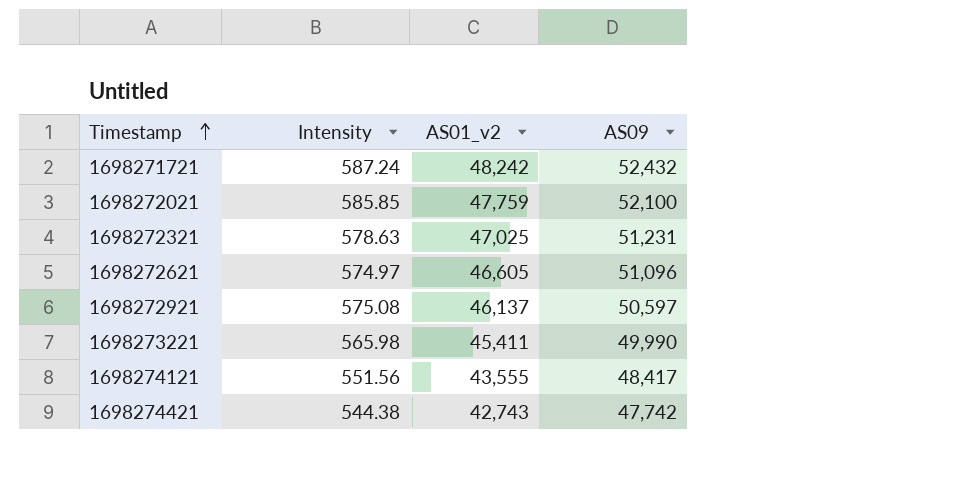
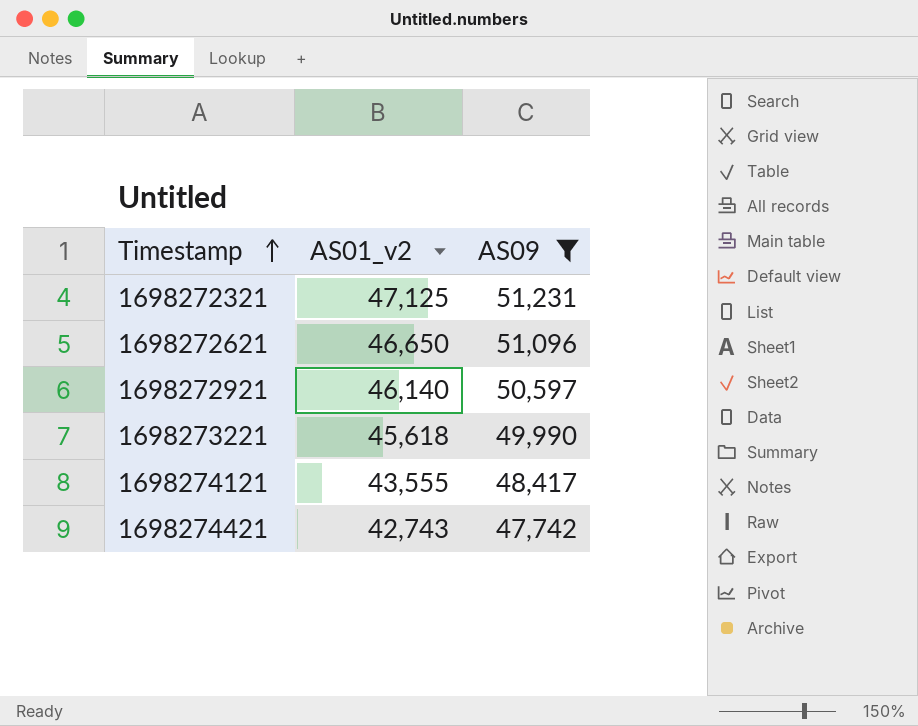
filter: none -> AS09 <= 51,231
column Intensity | position: 2 -> none
1698272321 | AS01_v2: 47,025 -> 47,125
1698272621 | AS01_v2: 46,605 -> 46,650
1698272921 | AS01_v2: 46,137 -> 46,140
1698273221 | AS01_v2: 45,411 -> 45,618

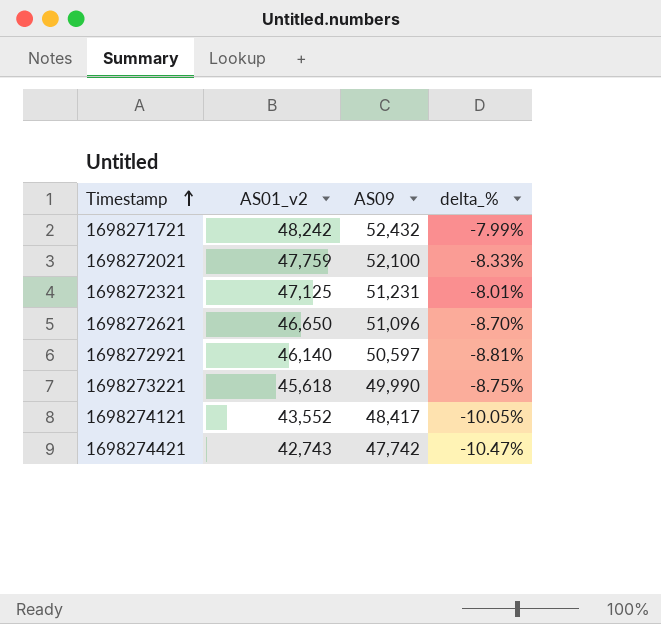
filter: AS09 <= 51,231 -> none
column delta_% | formula: none -> ([AS01_v2] - [AS09]) / [AS09]
1698274121 | AS01_v2: 43,555 -> 43,552

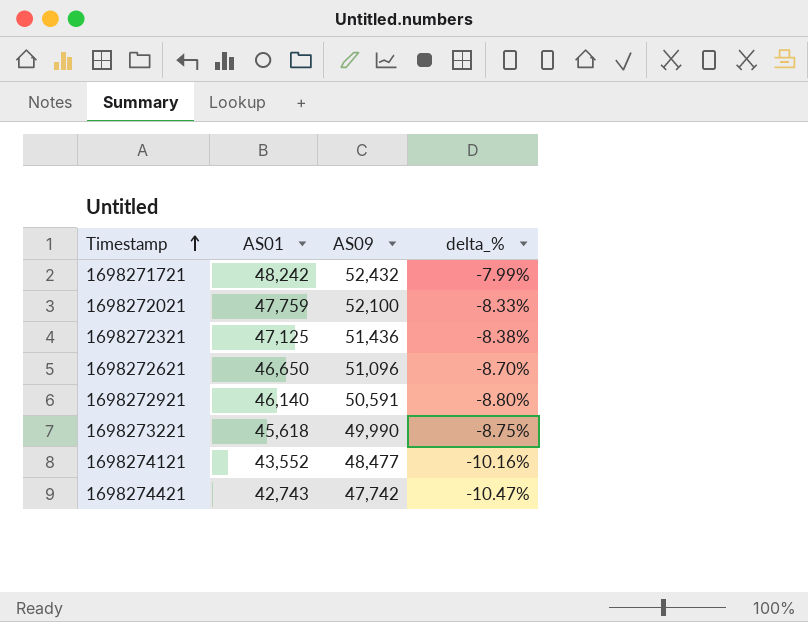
column name: AS01_v2 -> AS01
1698272321 | AS09: 51,231 -> 51,436
1698272321 | delta_%: -8.01% -> -8.38%
1698272921 | AS09: 50,597 -> 50,591
1698272921 | delta_%: -8.81% -> -8.80%
1698274121 | AS09: 48,417 -> 48,477
1698274121 | delta_%: -10.05% -> -10.16%

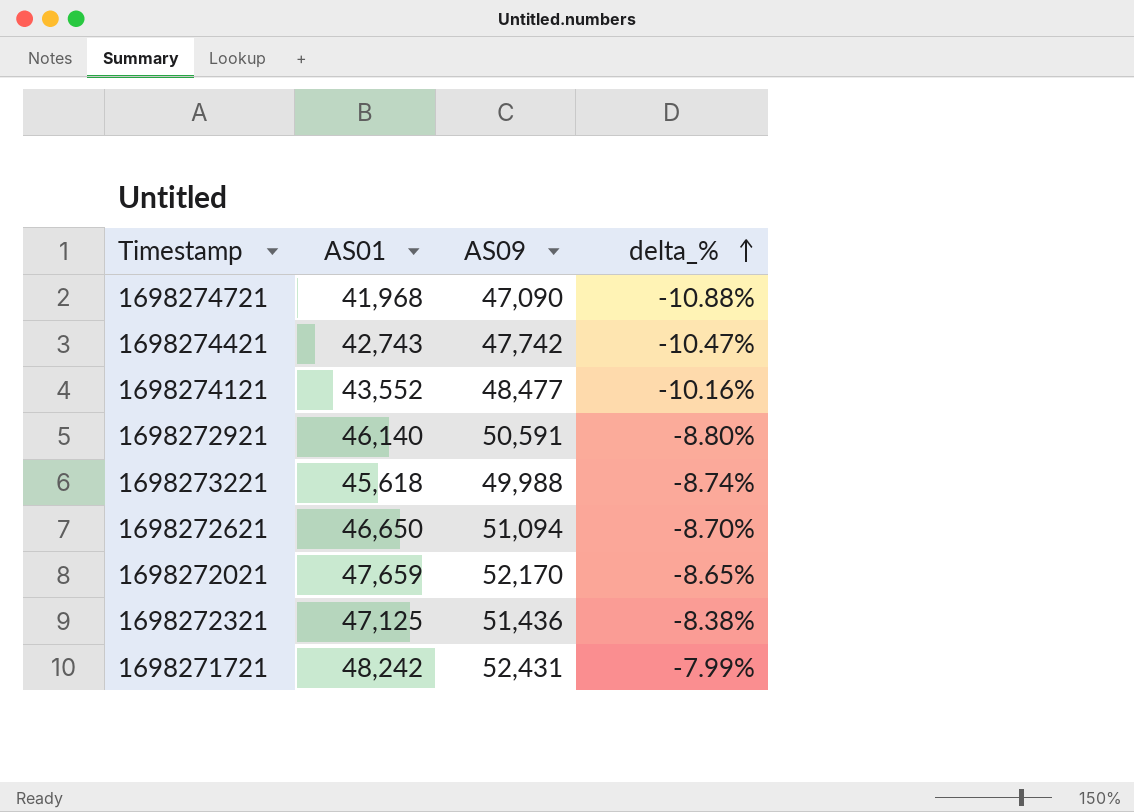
row order: Timestamp ascending -> delta_% ascending
row 1698274721: none -> 41,968 | 47,090 | -10.88%
1698273221 | AS09: 49,990 -> 49,988
1698273221 | delta_%: -8.75% -> -8.74%
1698272621 | AS09: 51,096 -> 51,094
1698272021 | AS01: 47,759 -> 47,659
1698272021 | AS09: 52,100 -> 52,170
1698272021 | delta_%: -8.33% -> -8.65%
1698271721 | AS09: 52,432 -> 52,431

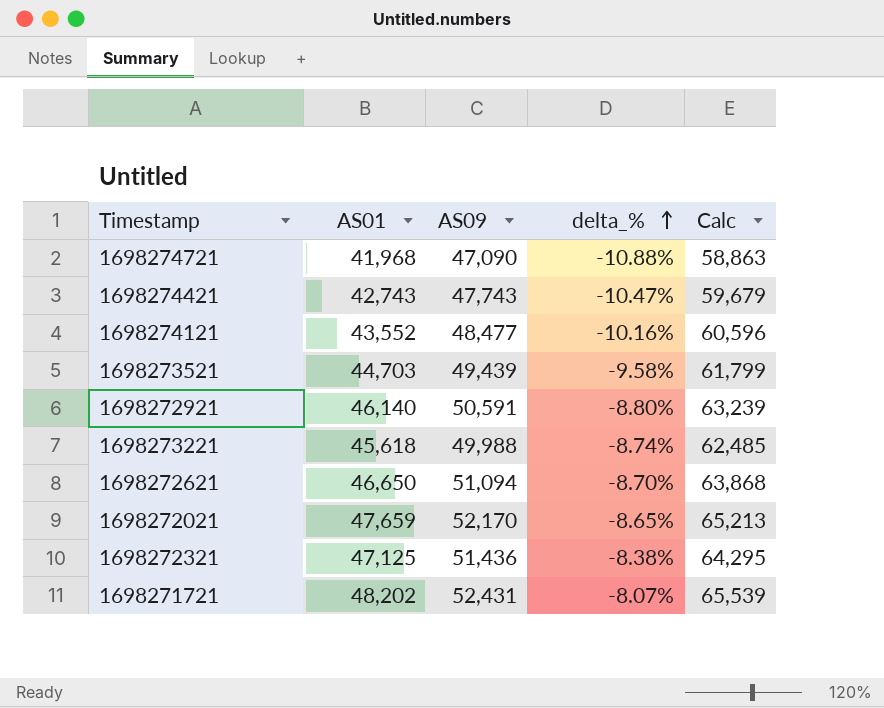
column Calc | formula: none -> [AS09] * 1.25
1698274421 | AS09: 47,742 -> 47,743
row 1698273521: none -> 44,703 | 49,439 | -9.58% | 61,799
1698271721 | AS01: 48,242 -> 48,202
1698271721 | delta_%: -7.99% -> -8.07%

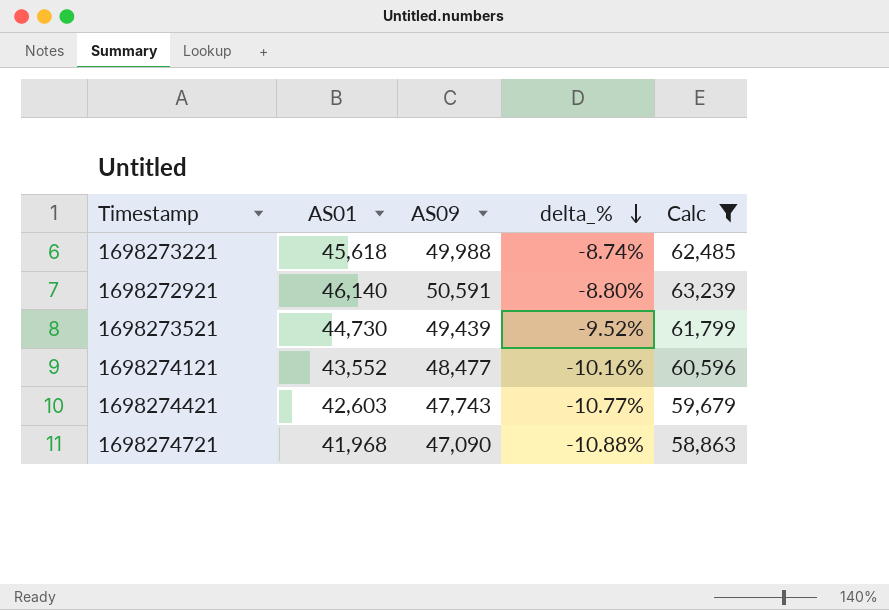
filter: none -> Calc <= 63,239
row order: delta_% ascending -> delta_% descending
1698273521 | AS01: 44,703 -> 44,730
1698273521 | delta_%: -9.58% -> -9.52%
1698274421 | AS01: 42,743 -> 42,603
1698274421 | delta_%: -10.47% -> -10.77%

